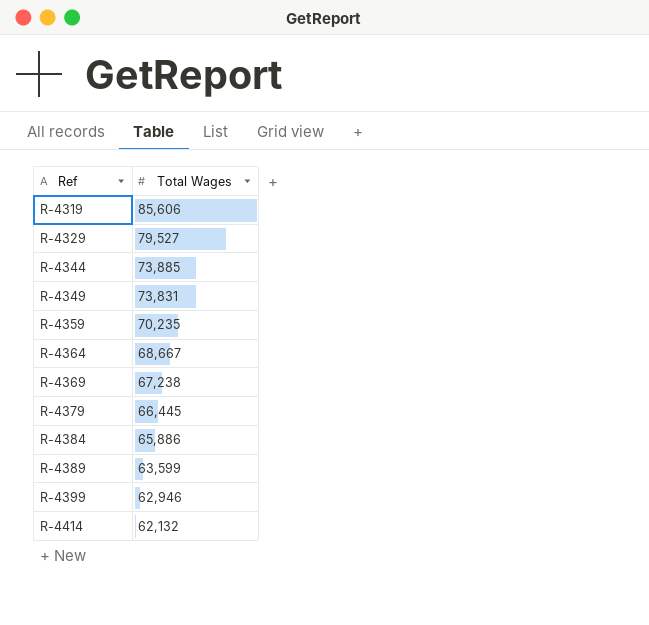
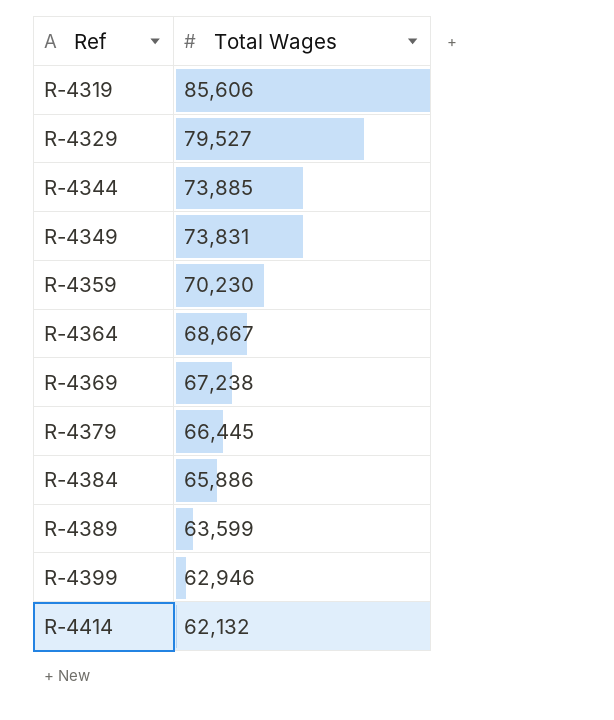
R-4359 | Total Wages: 70,235 -> 70,230

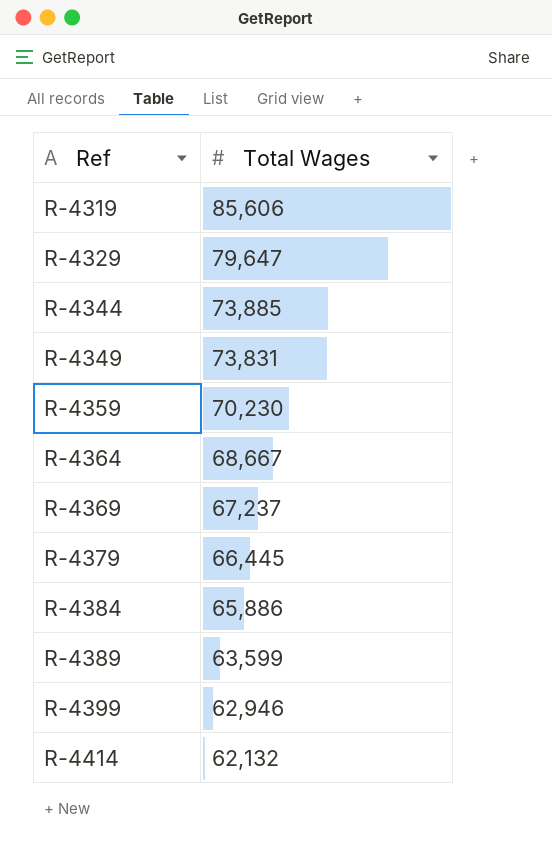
R-4329 | Total Wages: 79,527 -> 79,647
R-4369 | Total Wages: 67,238 -> 67,237

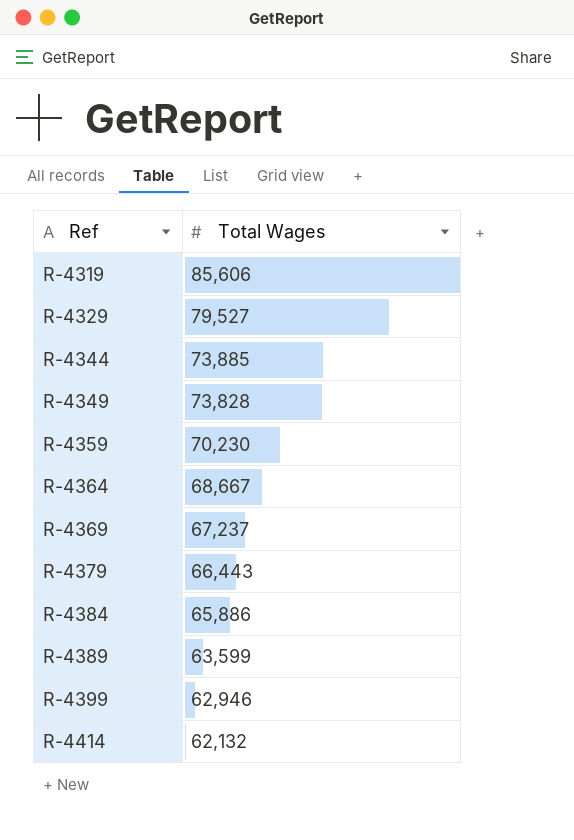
R-4329 | Total Wages: 79,647 -> 79,527
R-4349 | Total Wages: 73,831 -> 73,828
R-4379 | Total Wages: 66,445 -> 66,443

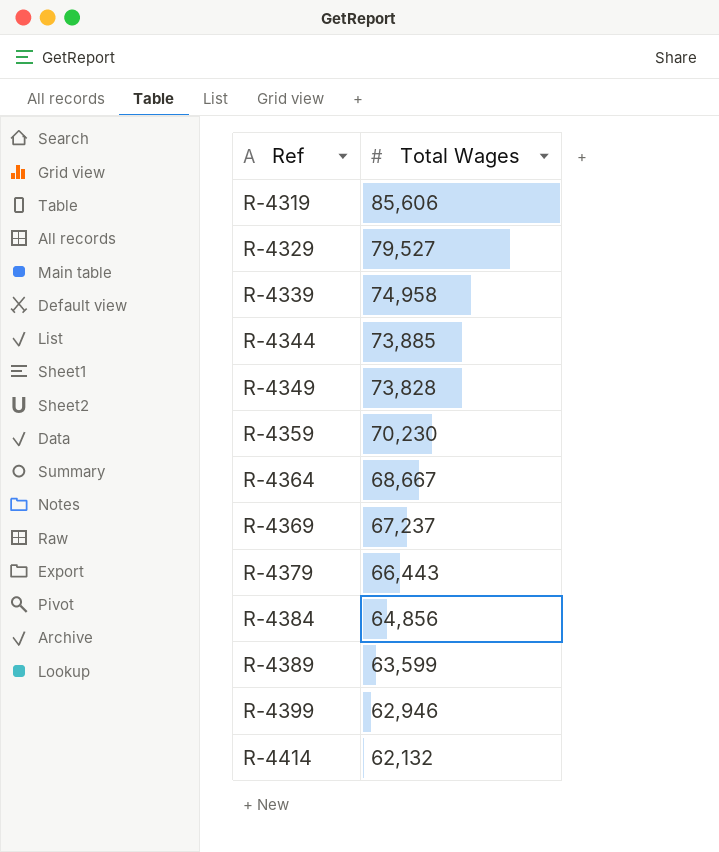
row R-4339: none -> 74,958
R-4384 | Total Wages: 65,886 -> 64,856

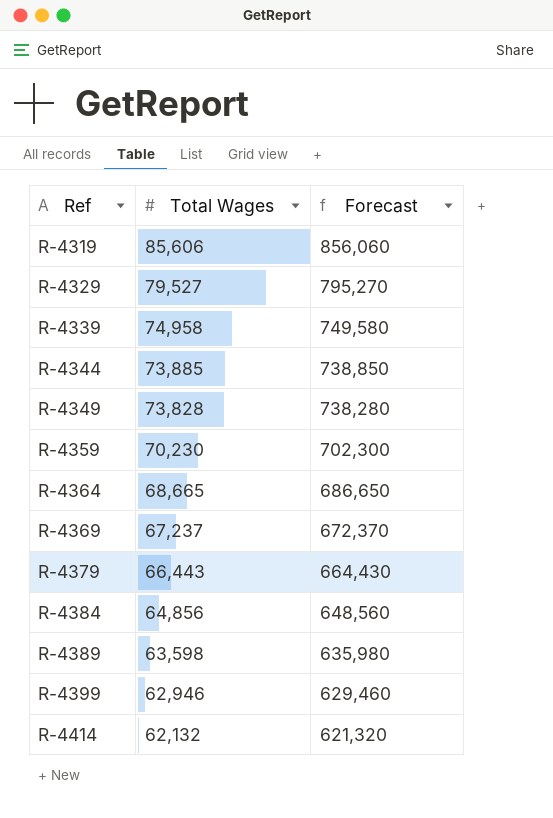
column Forecast | formula: none -> [Total Wages] * 10
R-4364 | Total Wages: 68,667 -> 68,665
R-4389 | Total Wages: 63,599 -> 63,598

